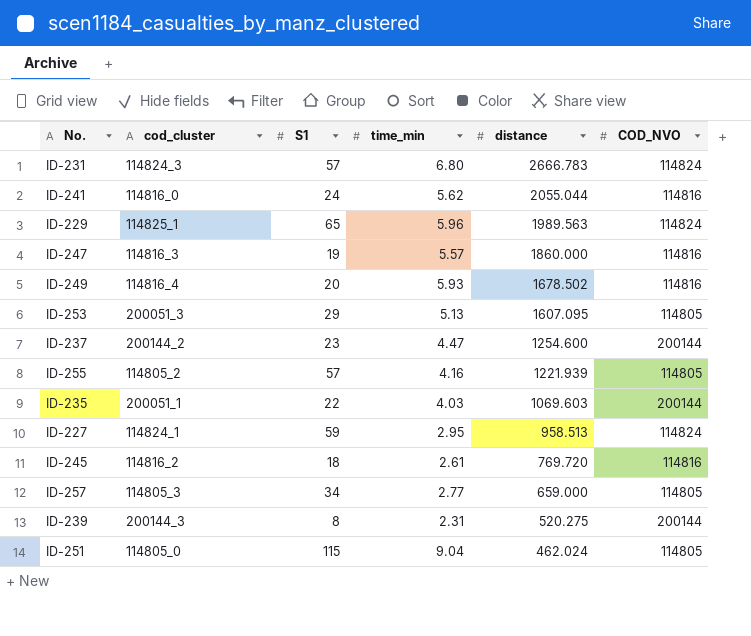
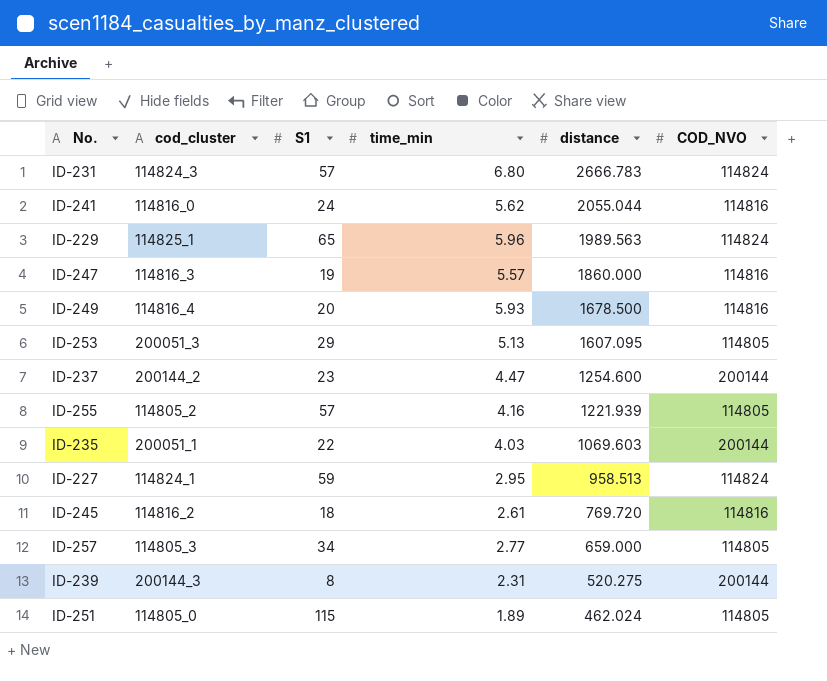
ID-249 | distance: 1678.502 -> 1678.500
ID-251 | time_min: 9.04 -> 1.89

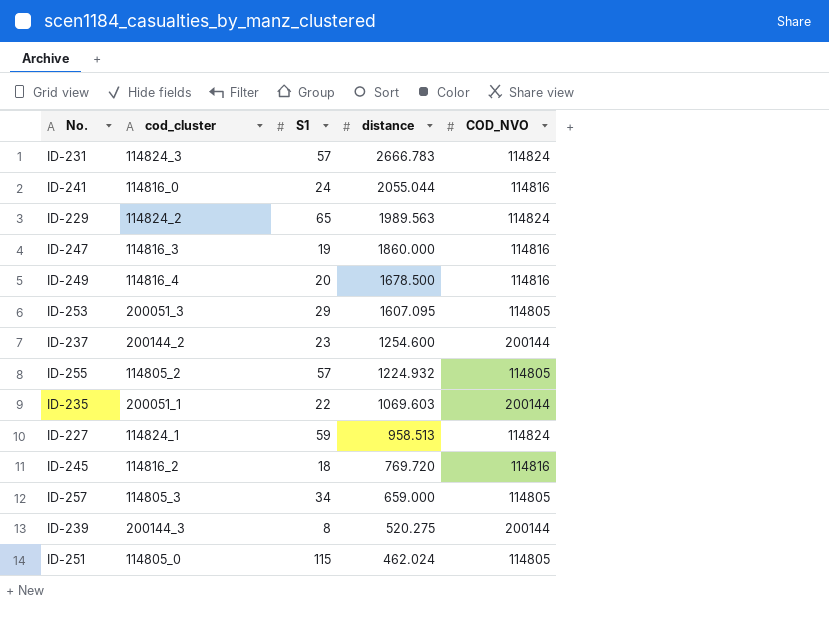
column time_min | position: 4 -> none
ID-229 | cod_cluster: 114825_1 -> 114824_2
ID-255 | distance: 1221.939 -> 1224.932

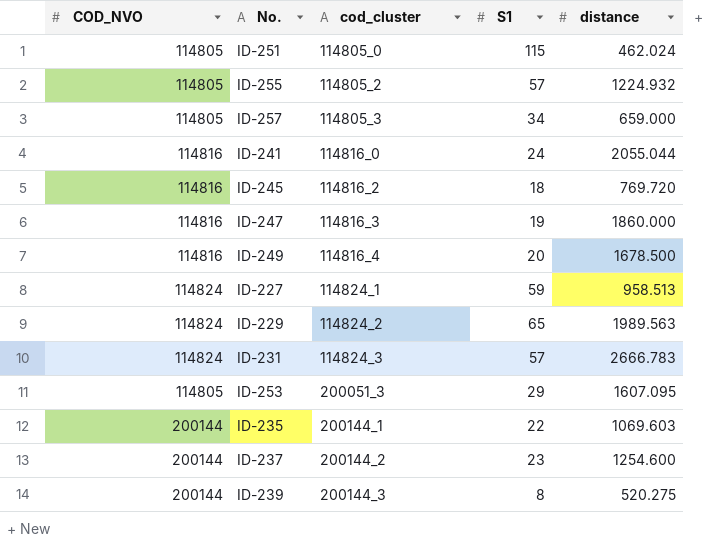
row order: distance descending -> cod_cluster ascending
column COD_NVO | position: 5 -> 1
ID-235 | cod_cluster: 200051_1 -> 200144_1

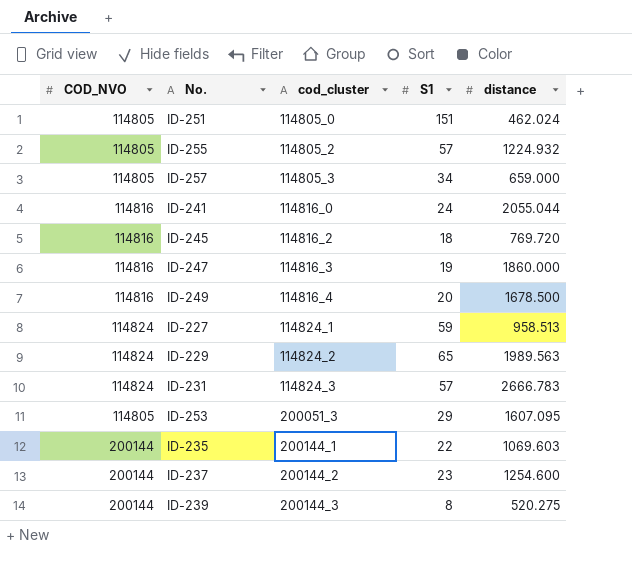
ID-251 | S1: 115 -> 151

